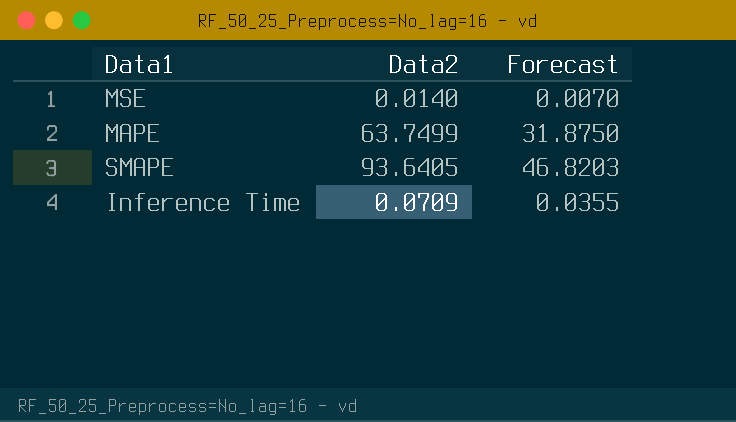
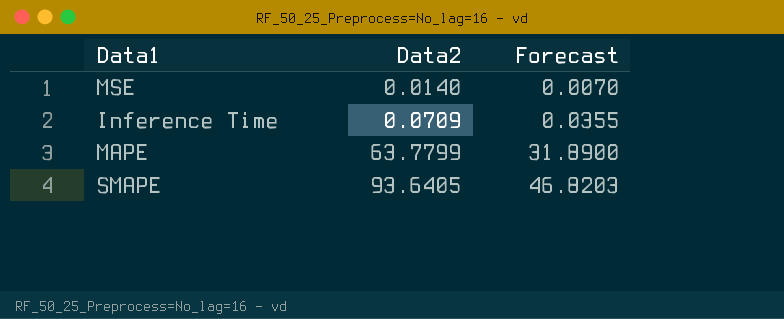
row order: none -> Data2 ascending
MAPE | Data2: 63.7499 -> 63.7799
MAPE | Forecast: 31.8750 -> 31.8900

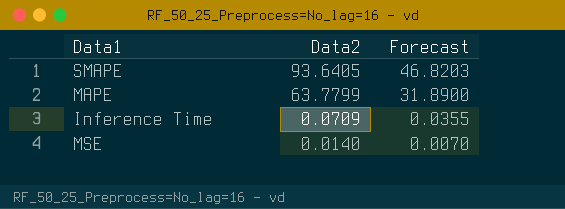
row order: Data2 ascending -> Data2 descending

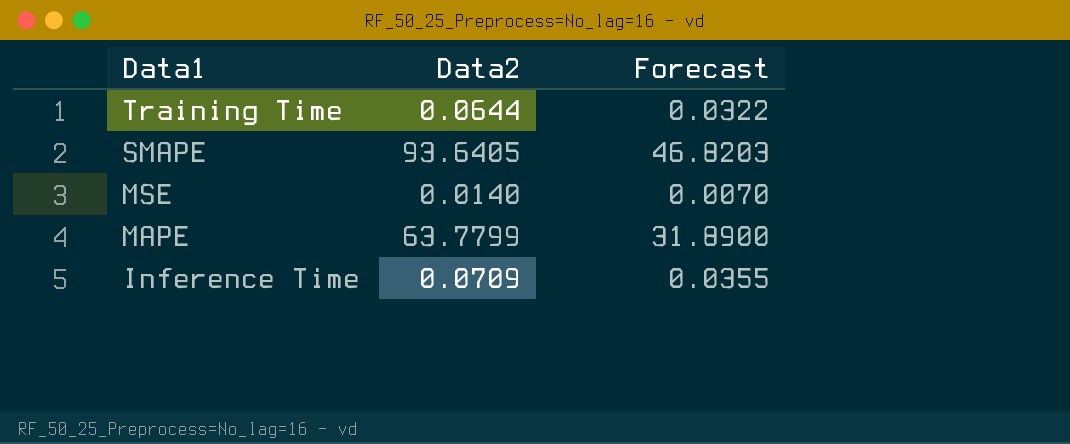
row order: Data2 descending -> Data1 descending
row Training Time: none -> 0.0644 | 0.0322

